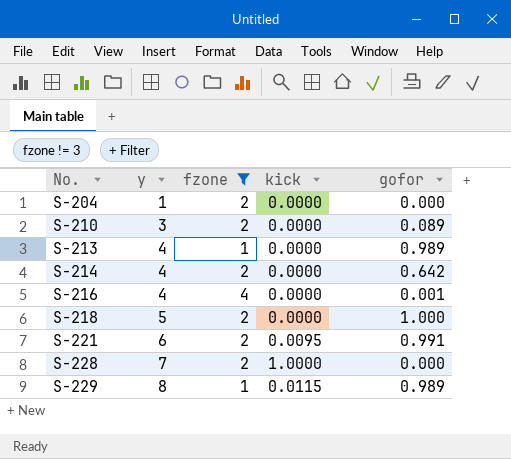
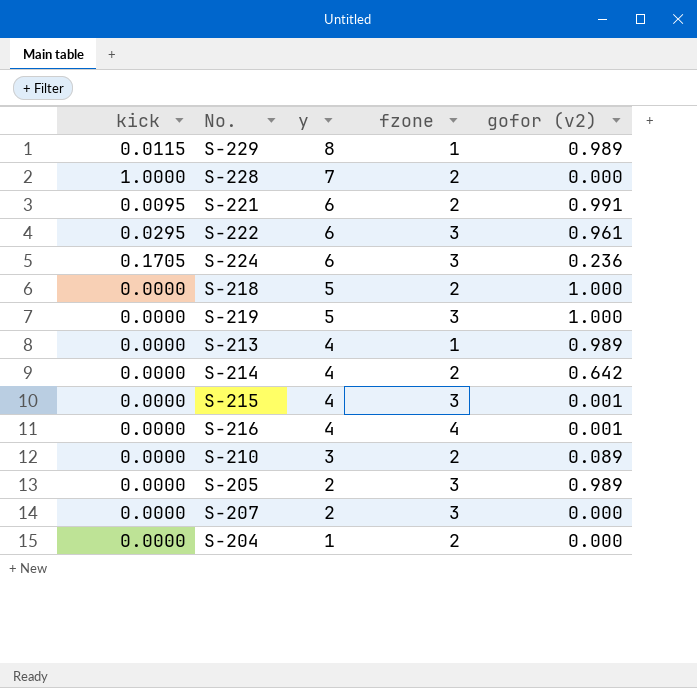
filter: fzone != 3 -> none
row order: No. ascending -> y descending
column kick | position: 4 -> 1
column name: gofor -> gofor (v2)

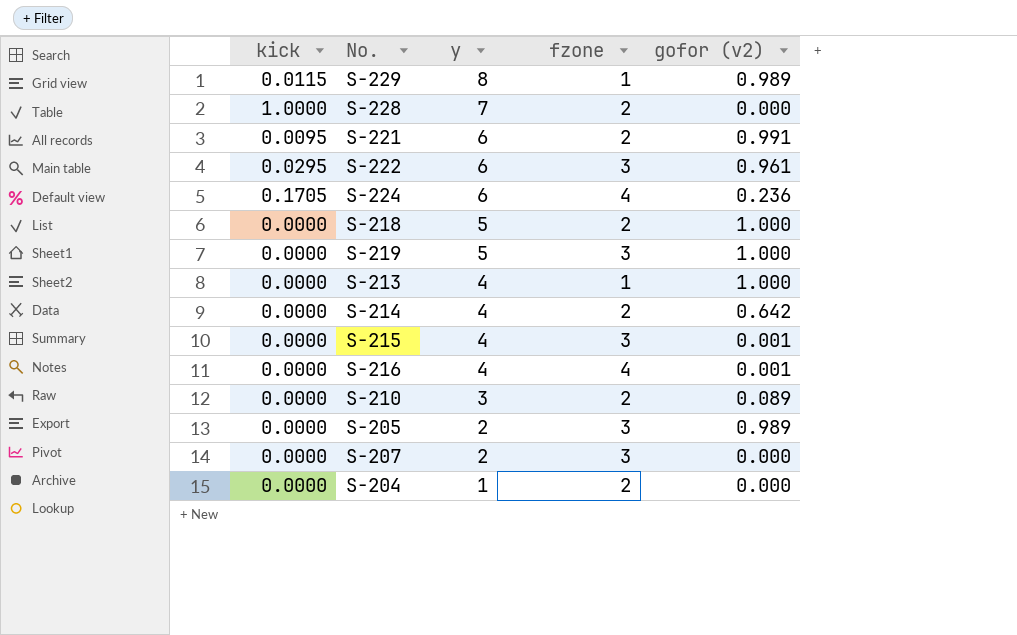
S-224 | fzone: 3 -> 4
S-213 | gofor (v2): 0.989 -> 1.000

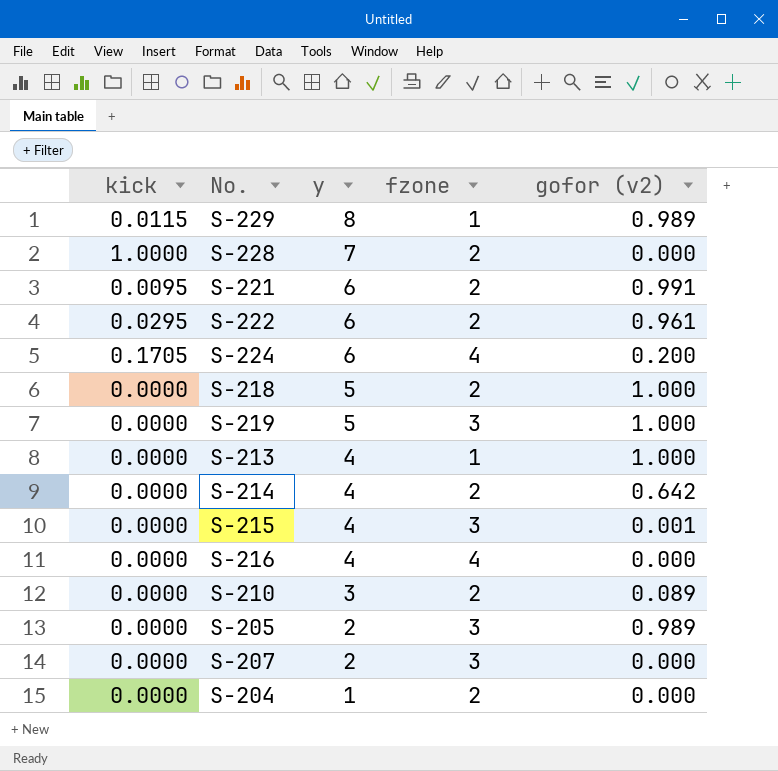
S-222 | fzone: 3 -> 2
S-224 | gofor (v2): 0.236 -> 0.200
S-216 | gofor (v2): 0.001 -> 0.000

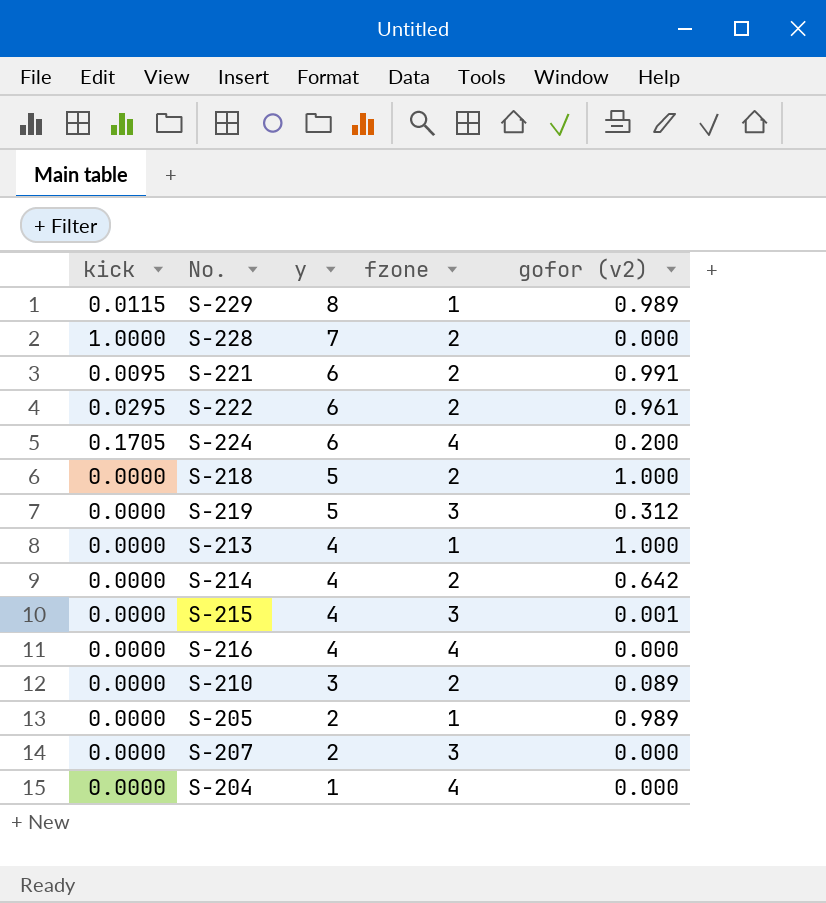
S-219 | gofor (v2): 1.000 -> 0.312
S-205 | fzone: 3 -> 1
S-204 | fzone: 2 -> 4

